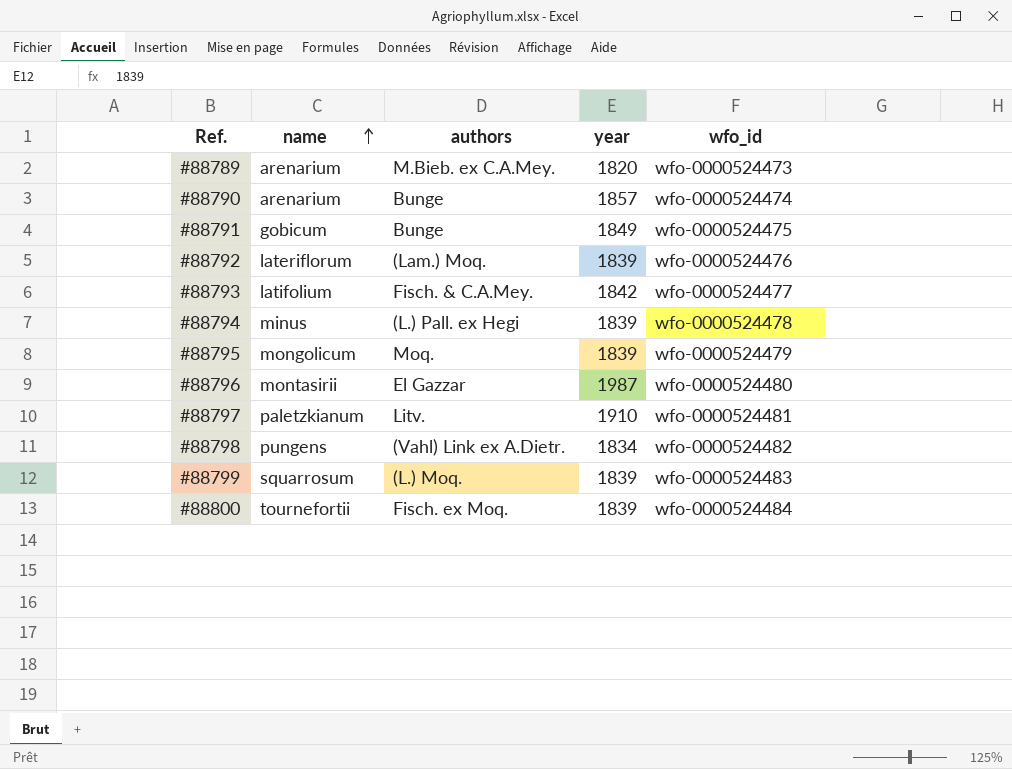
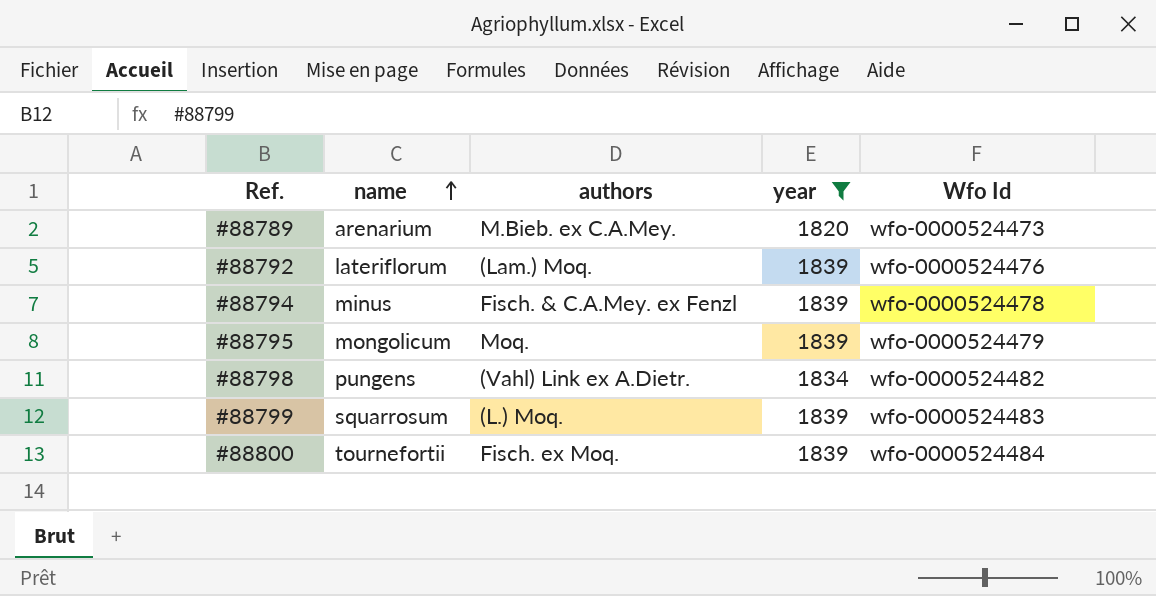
filter: none -> year <= 1839
column name: wfo_id -> Wfo Id
#88794 | authors: (L.) Pall. ex Hegi -> Fisch. & C.A.Mey. ex Fenzl

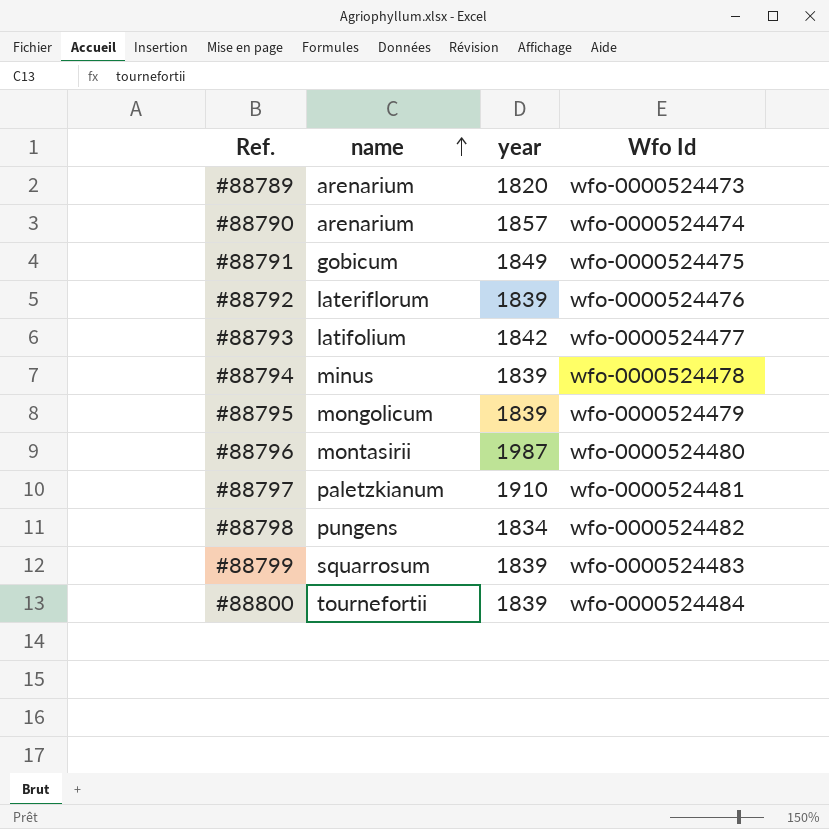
filter: year <= 1839 -> none
column authors | position: 3 -> none

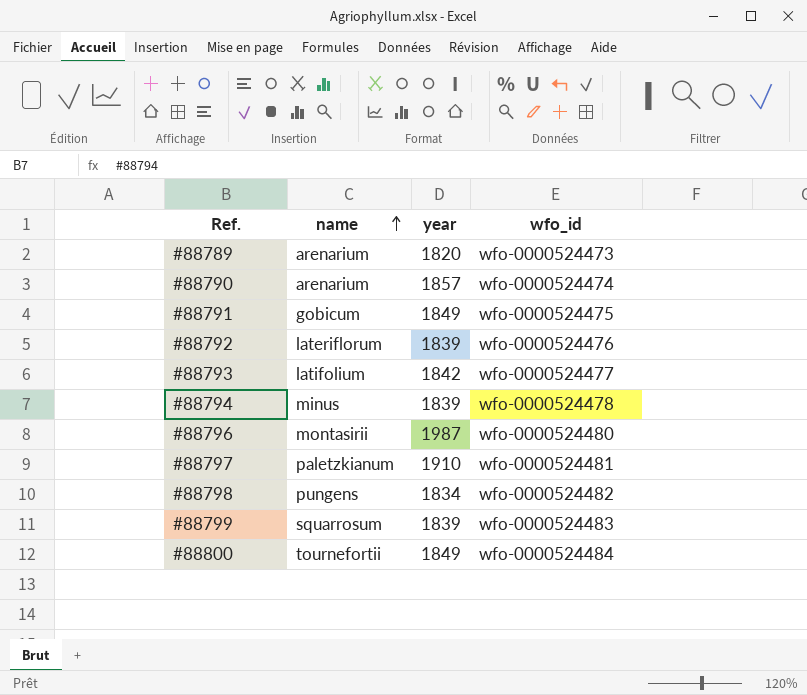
column name: Wfo Id -> wfo_id
row #88795: mongolicum | 1839 | wfo-0000524479 -> none
#88800 | year: 1839 -> 1849

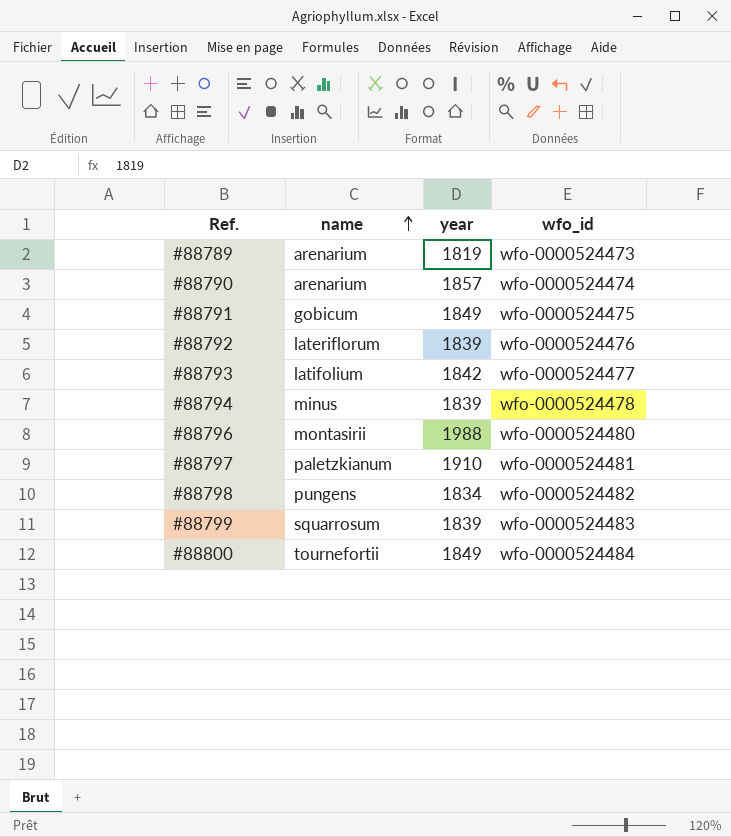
#88789 | year: 1820 -> 1819
#88796 | year: 1987 -> 1988

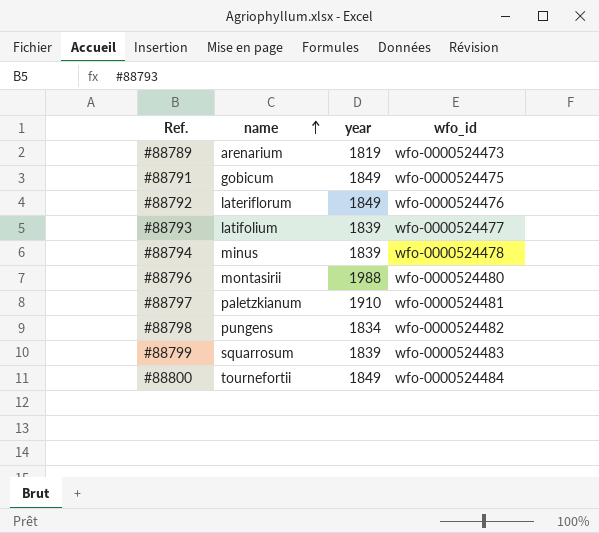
row #88790: arenarium | 1857 | wfo-0000524474 -> none
#88792 | year: 1839 -> 1849
#88793 | year: 1842 -> 1839

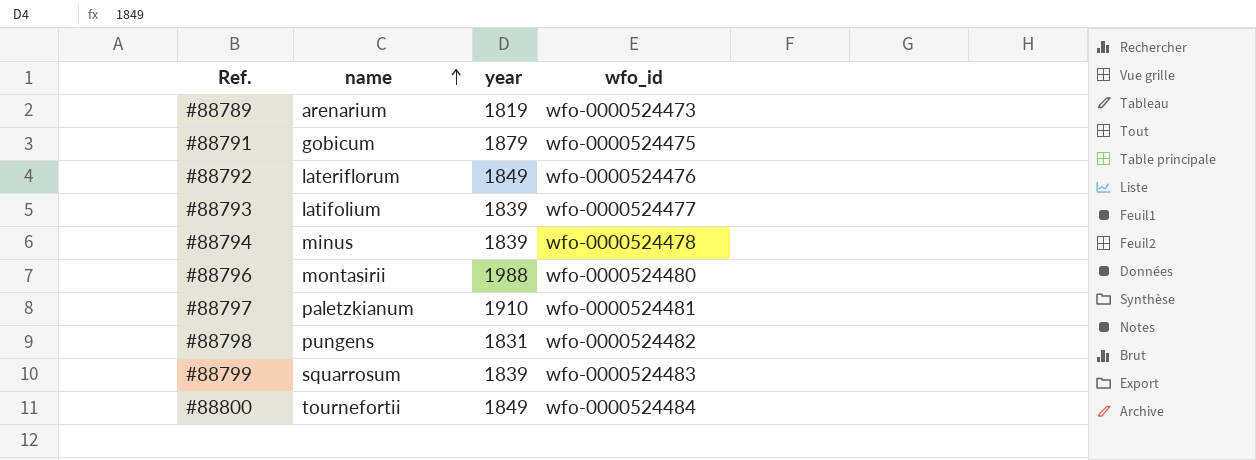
#88791 | year: 1849 -> 1879
#88798 | year: 1834 -> 1831

